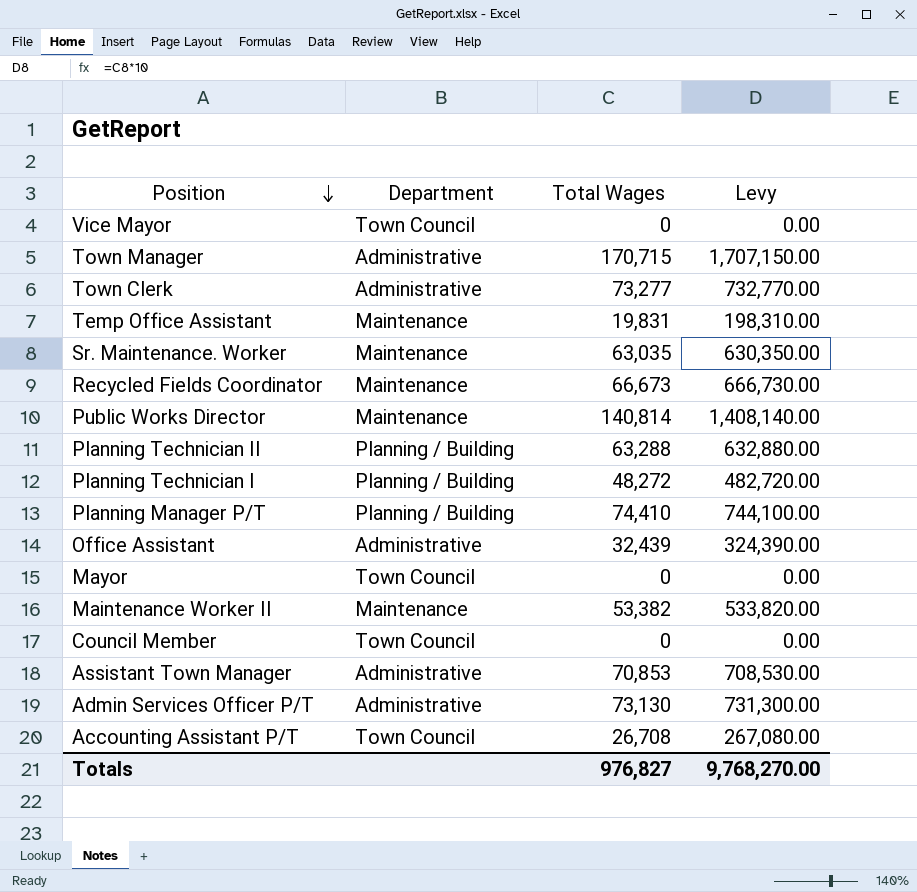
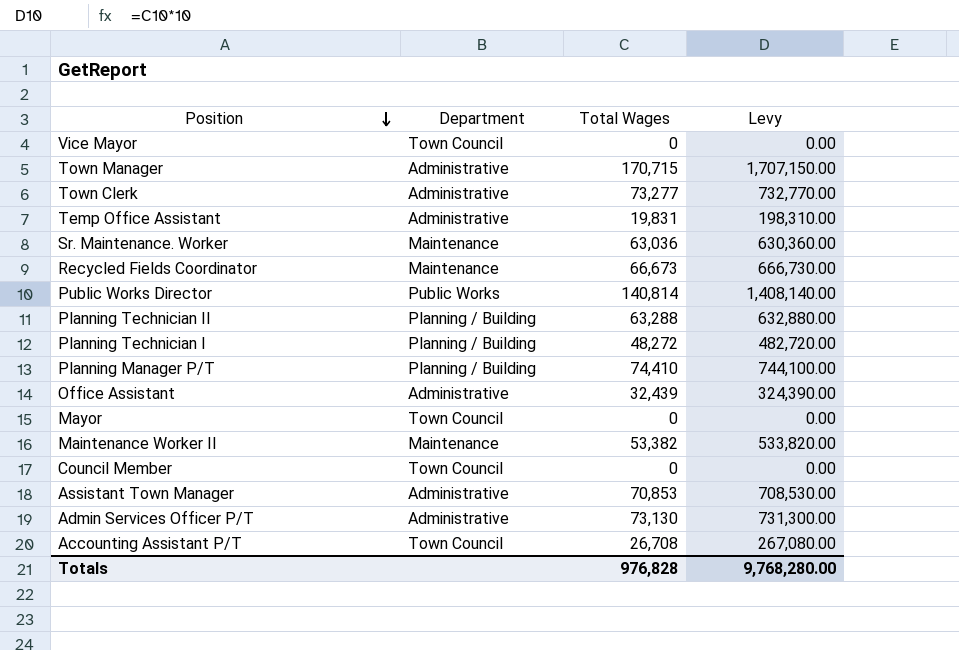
Temp Office Assistant | Department: Maintenance -> Administrative
Sr. Maintenance. Worker | Total Wages: 63,035 -> 63,036
Sr. Maintenance. Worker | Levy: 630,350.00 -> 630,360.00
Public Works Director | Department: Maintenance -> Public Works
Totals | Total Wages: 976,827 -> 976,828
Totals | Levy: 9,768,270.00 -> 9,768,280.00

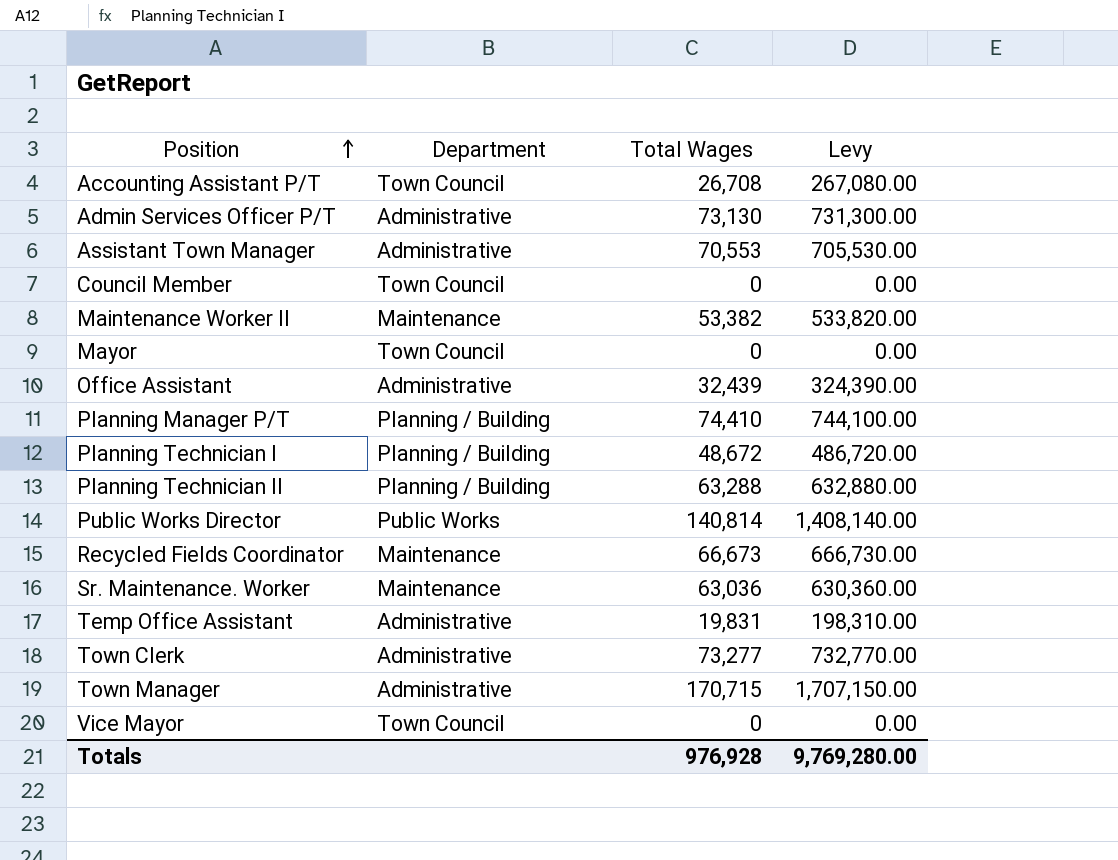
row order: Position descending -> Position ascending
Assistant Town Manager | Total Wages: 70,853 -> 70,553
Assistant Town Manager | Levy: 708,530.00 -> 705,530.00
Planning Technician I | Total Wages: 48,272 -> 48,672
Planning Technician I | Levy: 482,720.00 -> 486,720.00
Totals | Total Wages: 976,828 -> 976,928
Totals | Levy: 9,768,280.00 -> 9,769,280.00

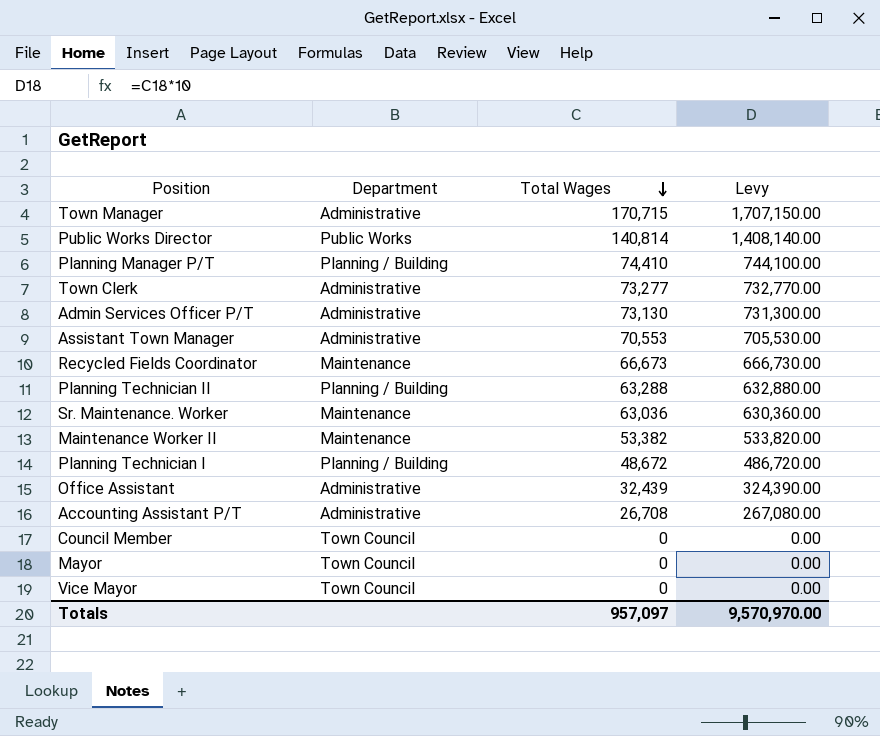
row order: Position ascending -> Total Wages descending
row Temp Office Assistant: Administrative | 19,831 | 198,310.00 -> none
Accounting Assistant P/T | Department: Town Council -> Administrative
Totals | Total Wages: 976,928 -> 957,097
Totals | Levy: 9,769,280.00 -> 9,570,970.00

